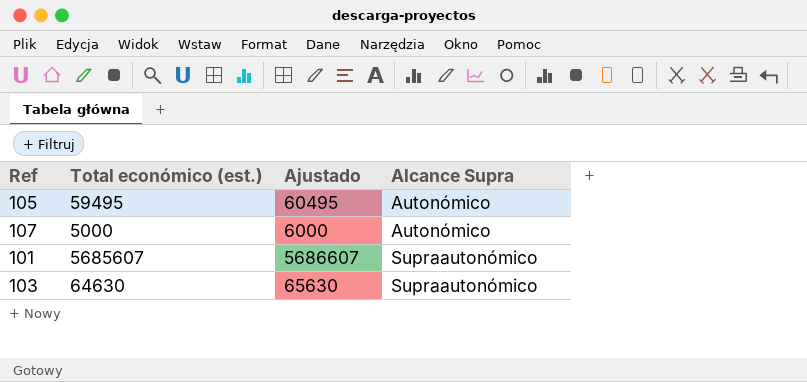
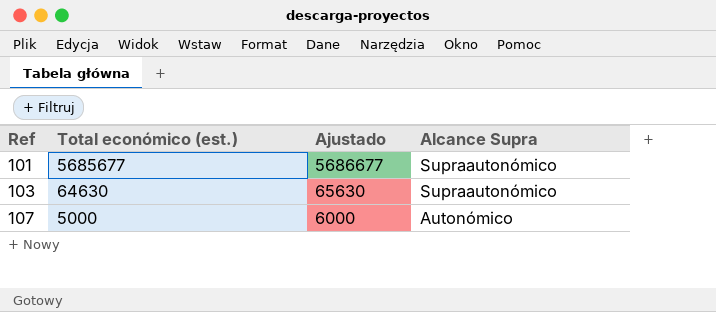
row order: Alcance Supra ascending -> Ref ascending
row 105: 59495 | 60495 | Autonómico -> none
101 | Total económico (est.): 5685607 -> 5685677
101 | Ajustado: 5686607 -> 5686677

